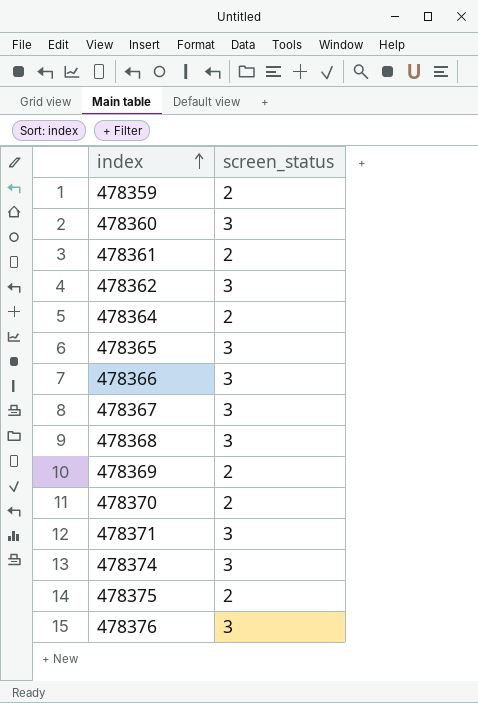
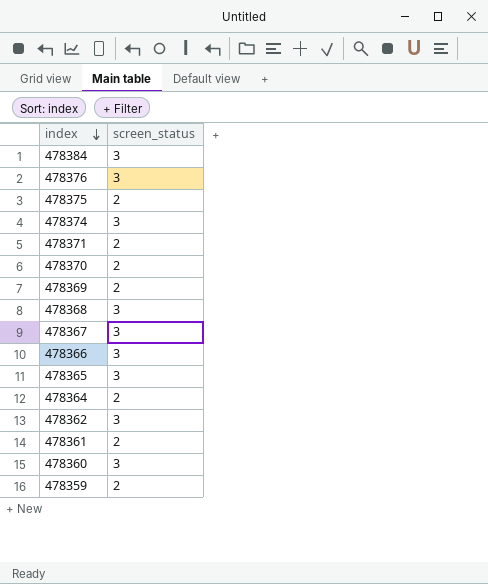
row order: index ascending -> index descending
row 478384: none -> 3
478371 | screen_status: 3 -> 2

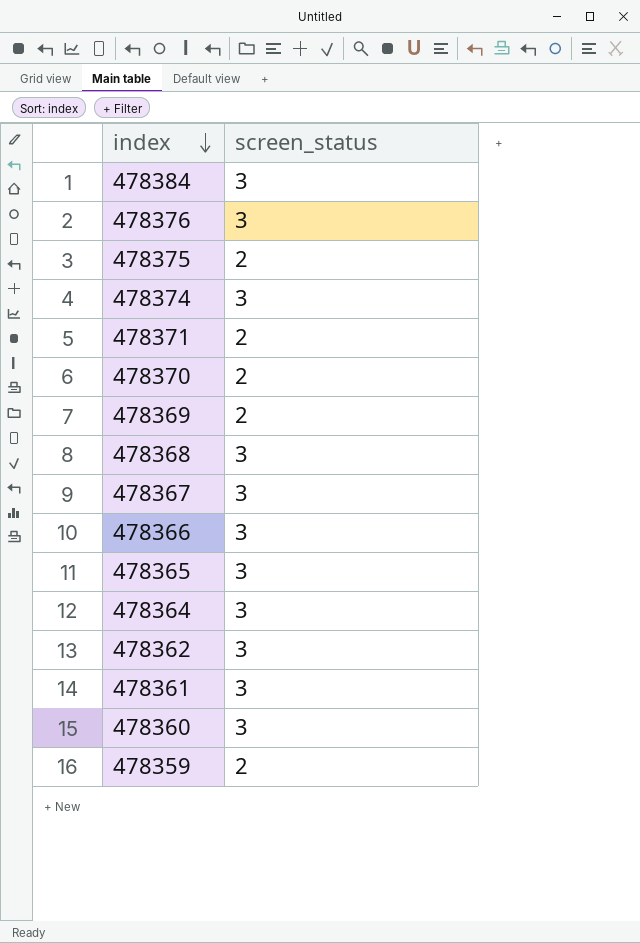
478364 | screen_status: 2 -> 3
478361 | screen_status: 2 -> 3

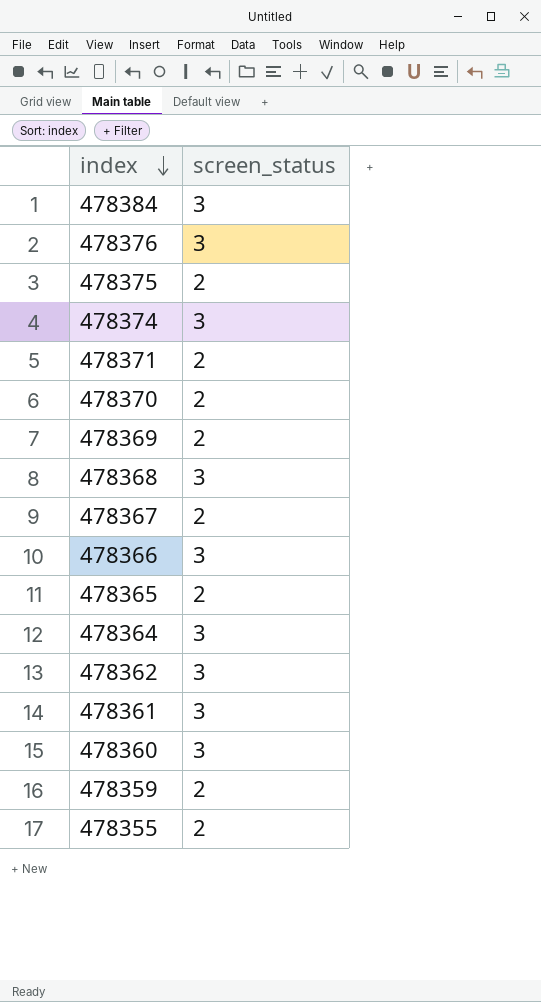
478367 | screen_status: 3 -> 2
478365 | screen_status: 3 -> 2
row 478355: none -> 2

